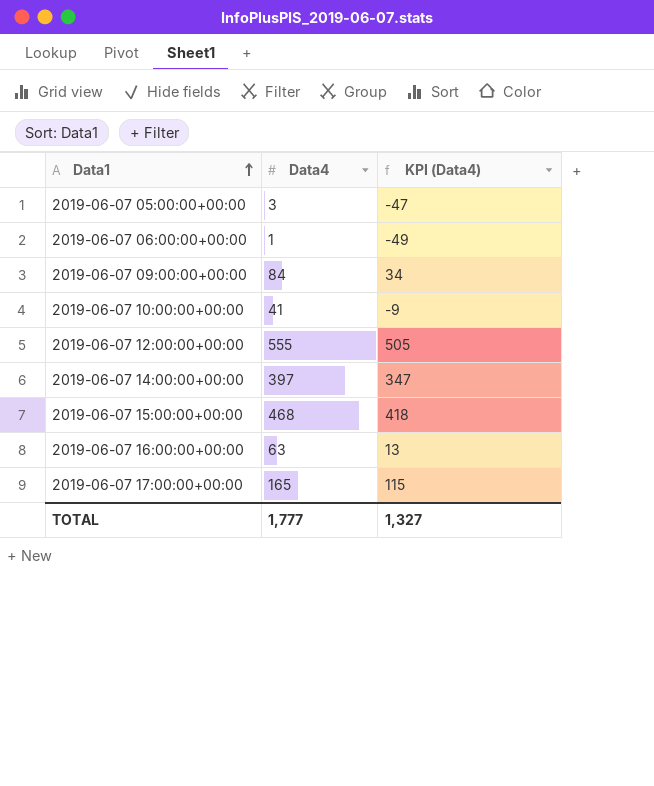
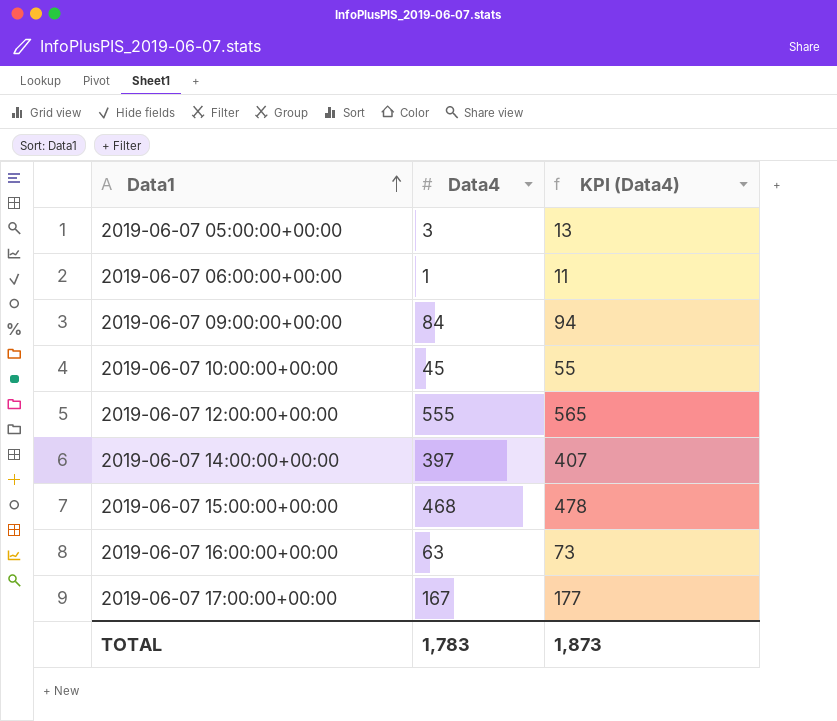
column KPI (Data4) | formula: [Data4] - 50 -> [Data4] + 10
2019-06-07 10:00:00+00:00 | Data4: 41 -> 45
2019-06-07 17:00:00+00:00 | Data4: 165 -> 167
TOTAL | Data4: 1,777 -> 1,783
TOTAL | KPI (Data4): 1,327 -> 1,873

